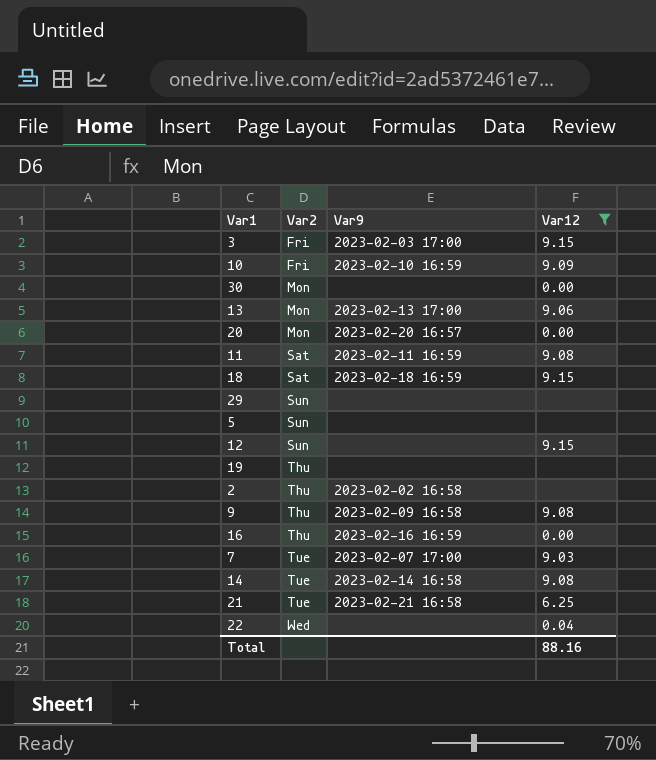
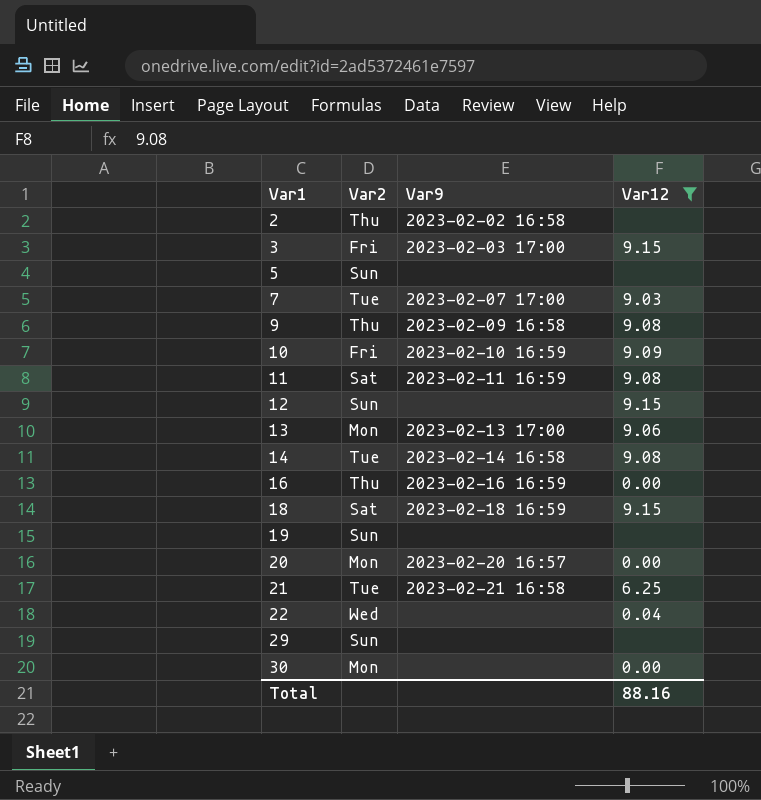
row order: Var2 ascending -> Var1 ascending
19 | Var2: Thu -> Sun

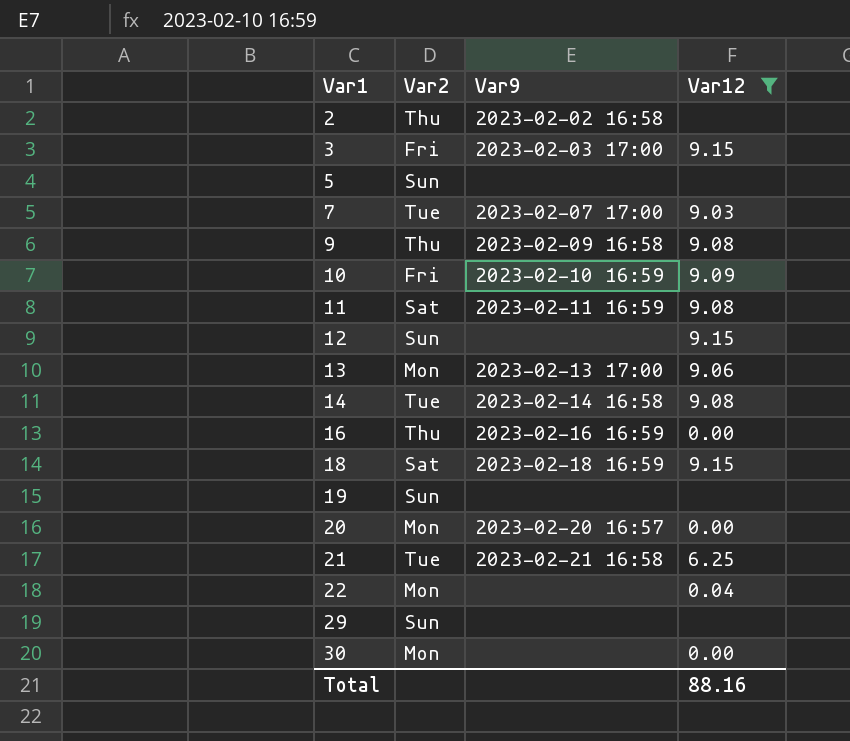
22 | Var2: Wed -> Mon

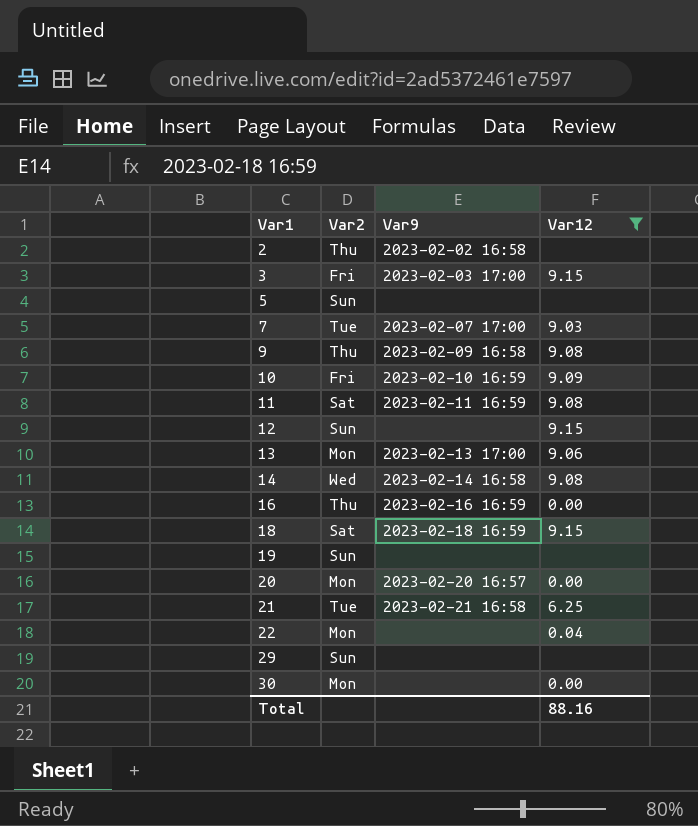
14 | Var2: Tue -> Wed

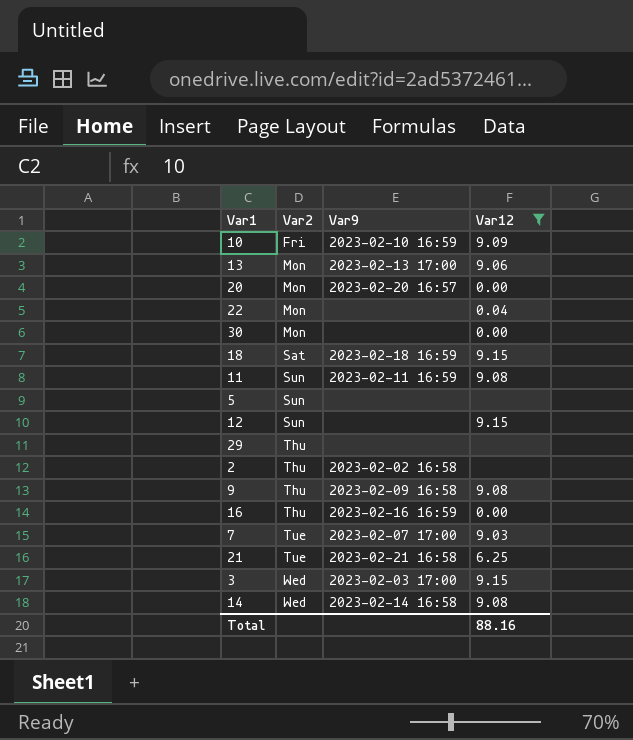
row order: Var1 ascending -> Var2 ascending
row 19: Sun | none | none -> none
11 | Var2: Sat -> Sun
29 | Var2: Sun -> Thu
3 | Var2: Fri -> Wed

